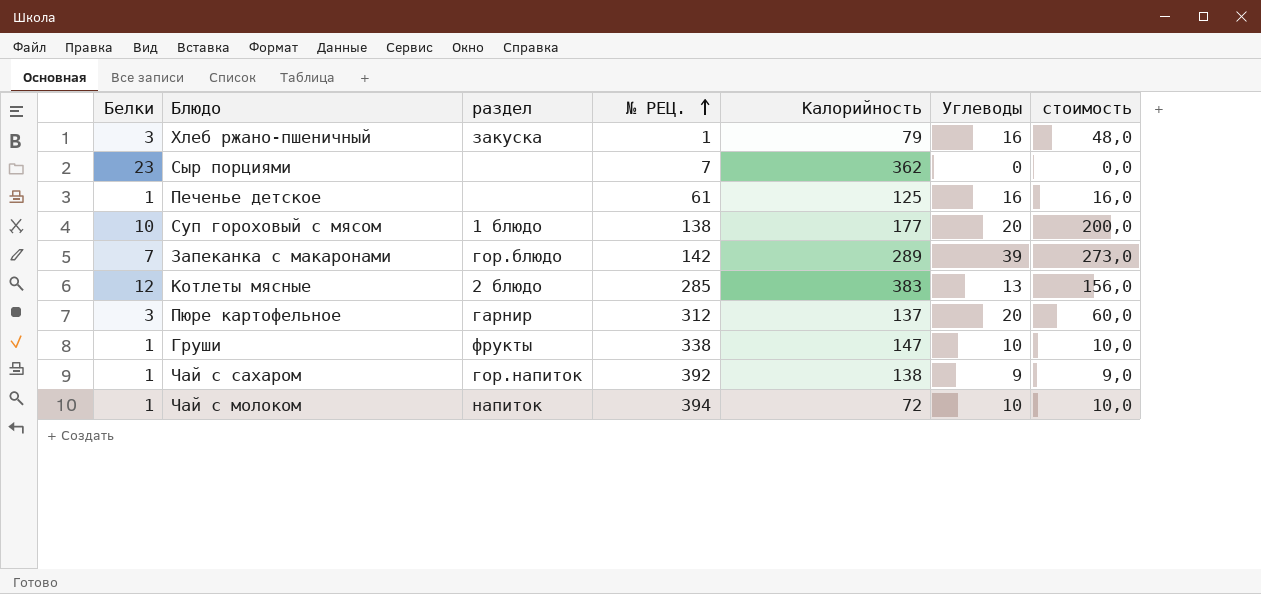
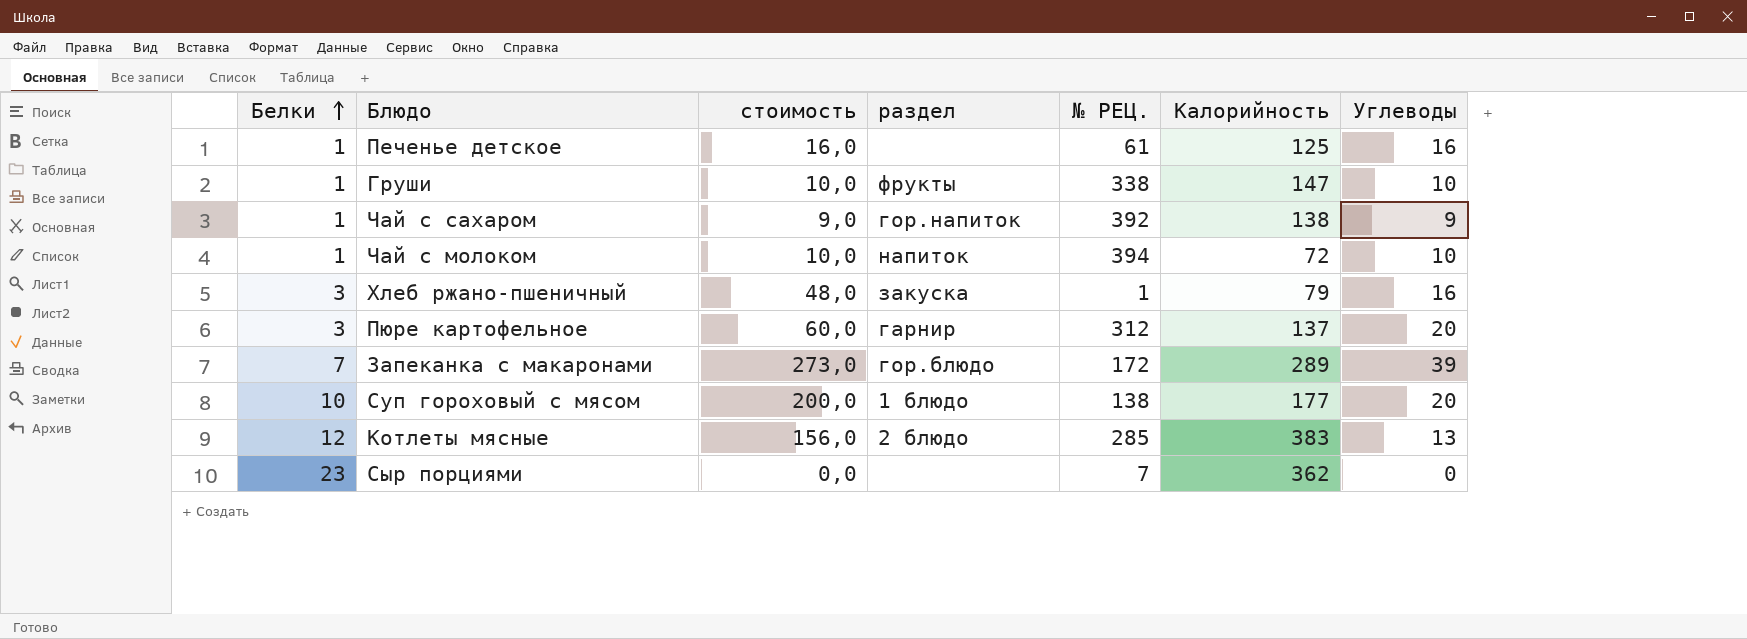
row order: № РЕЦ. ascending -> Белки ascending
column стоимость | position: 7 -> 3
Запеканка с макаронами | № РЕЦ.: 142 -> 172

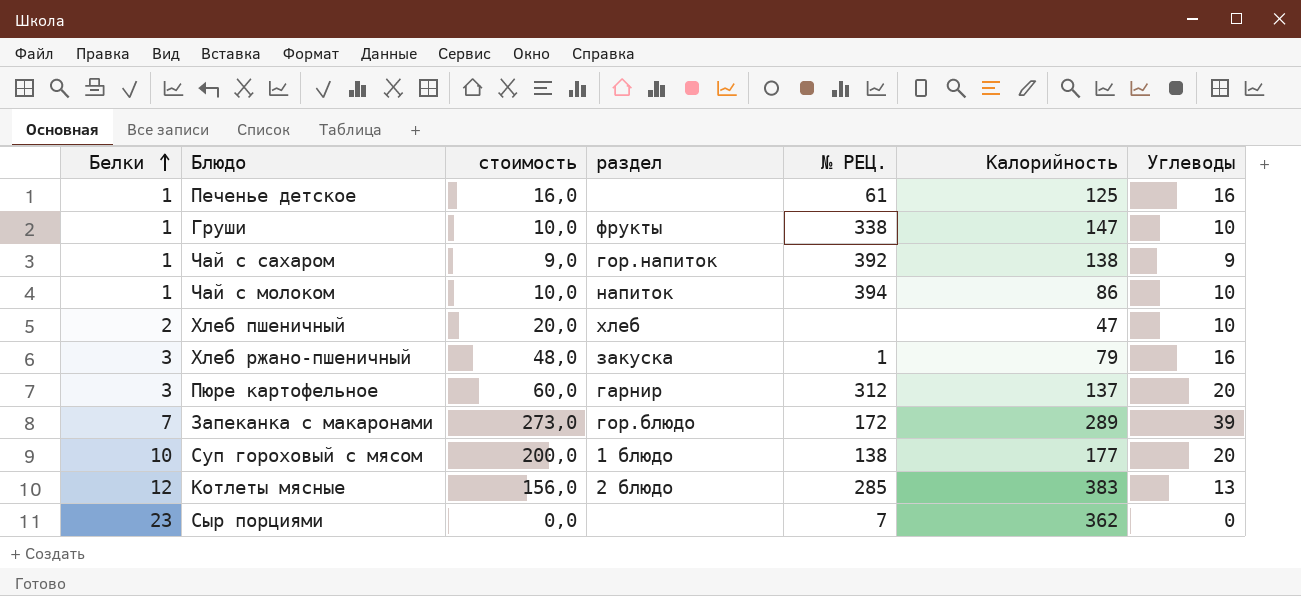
Чай с молоком | Калорийность: 72 -> 86
row Хлеб пшеничный: none -> 2 | 20,0 | хлеб | none | 47 | 10

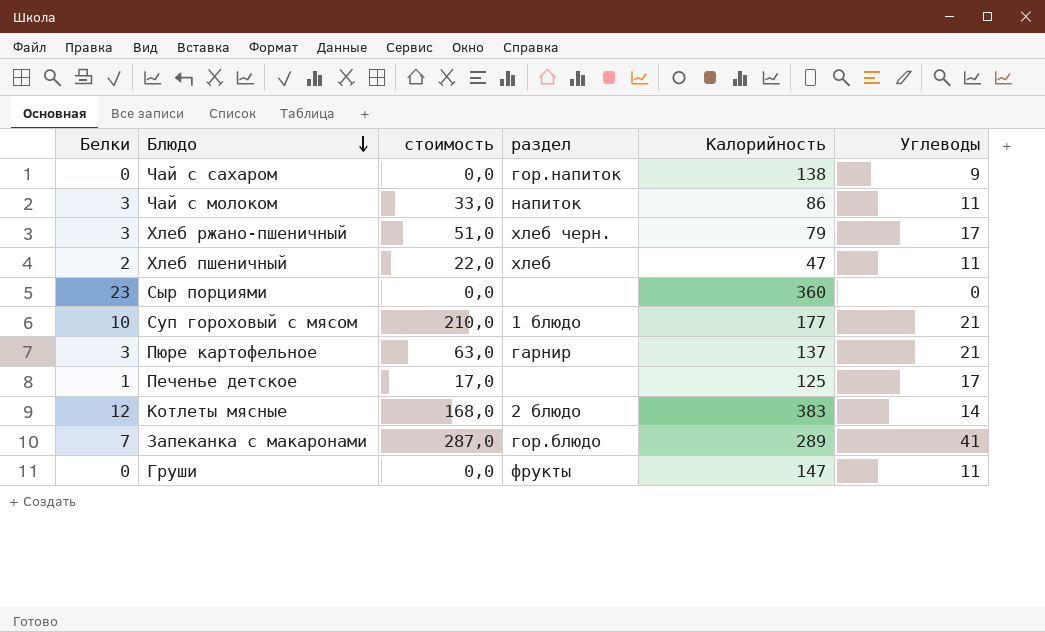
row order: Белки ascending -> Блюдо descending
column № РЕЦ. | position: 5 -> none
Чай с сахаром | Белки: 1 -> 0
Чай с сахаром | стоимость: 9,0 -> 0,0
Чай с молоком | Белки: 1 -> 3
Чай с молоком | стоимость: 10,0 -> 33,0
Чай с молоком | Углеводы: 10 -> 11
Хлеб ржано-пшеничный | стоимость: 48,0 -> 51,0
Хлеб ржано-пшеничный | раздел: закуска -> хлеб черн.
Хлеб ржано-пшеничный | Углеводы: 16 -> 17
Хлеб пшеничный | стоимость: 20,0 -> 22,0
Хлеб пшеничный | Углеводы: 10 -> 11
Сыр порциями | Калорийность: 362 -> 360
Суп гороховый с мясом | стоимость: 200,0 -> 210,0
Суп гороховый с мясом | Углеводы: 20 -> 21
Пюре картофельное | стоимость: 60,0 -> 63,0
Пюре картофельное | Углеводы: 20 -> 21
Печенье детское | стоимость: 16,0 -> 17,0
Печенье детское | Углеводы: 16 -> 17
Котлеты мясные | стоимость: 156,0 -> 168,0
Котлеты мясные | Углеводы: 13 -> 14
Запеканка с макаронами | стоимость: 273,0 -> 287,0
Запеканка с макаронами | Углеводы: 39 -> 41
Груши | Белки: 1 -> 0
Груши | стоимость: 10,0 -> 0,0
Груши | Углеводы: 10 -> 11

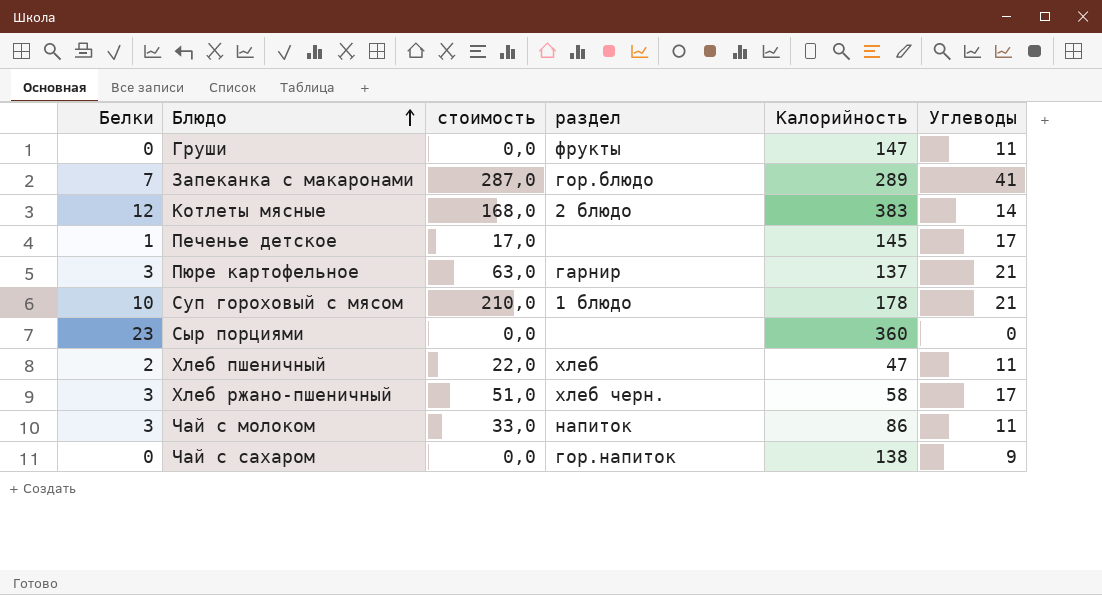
row order: Блюдо descending -> Блюдо ascending
Печенье детское | Калорийность: 125 -> 145
Суп гороховый с мясом | Калорийность: 177 -> 178
Хлеб ржано-пшеничный | Калорийность: 79 -> 58

